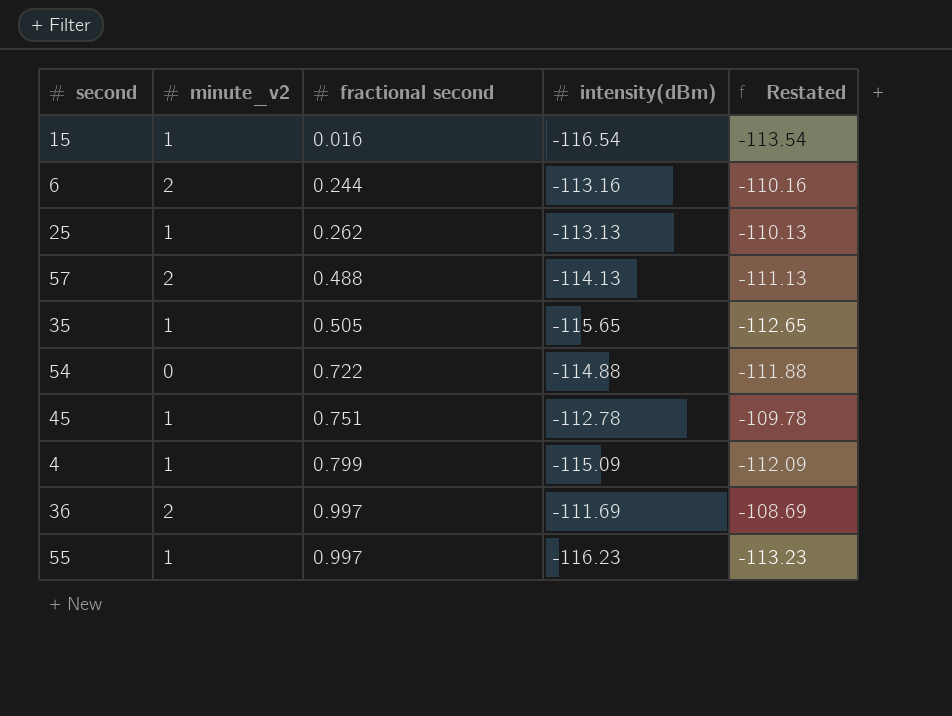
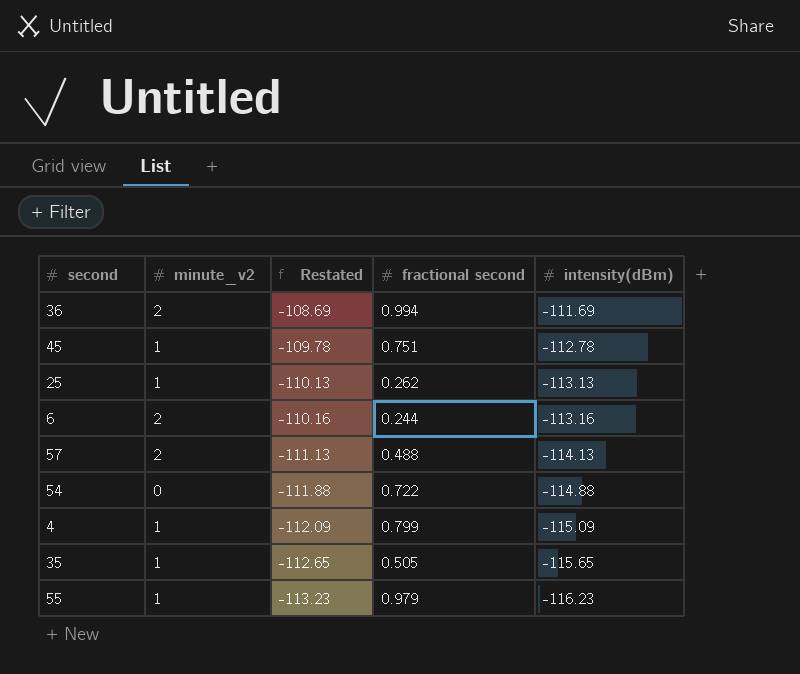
row order: fractional second ascending -> Restated descending
column Restated | position: 5 -> 3
row 15: 1 | 0.016 | -116.54 | -113.54 -> none
36 | fractional second: 0.997 -> 0.994
55 | fractional second: 0.997 -> 0.979

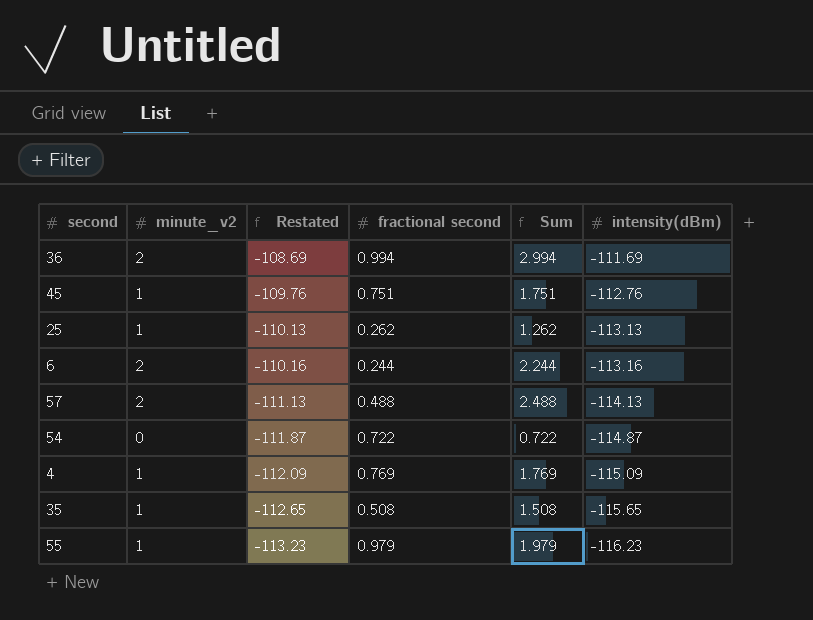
column Sum | formula: none -> [minute_v2] + [fractional second]
45 | Restated: -109.78 -> -109.76
45 | intensity(dBm): -112.78 -> -112.76
54 | Restated: -111.88 -> -111.87
54 | intensity(dBm): -114.88 -> -114.87
4 | fractional second: 0.799 -> 0.769
35 | fractional second: 0.505 -> 0.508

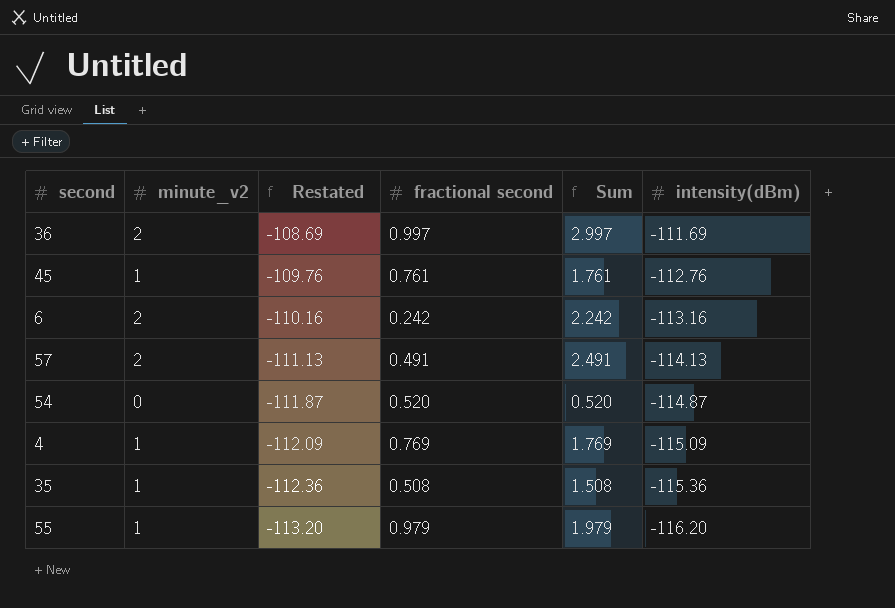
row 25: 1 | -110.13 | 0.262 | 1.262 | -113.13 -> none
36 | fractional second: 0.994 -> 0.997
36 | Sum: 2.994 -> 2.997
45 | fractional second: 0.751 -> 0.761
45 | Sum: 1.751 -> 1.761
6 | fractional second: 0.244 -> 0.242
6 | Sum: 2.244 -> 2.242
57 | fractional second: 0.488 -> 0.491
57 | Sum: 2.488 -> 2.491
54 | fractional second: 0.722 -> 0.520
54 | Sum: 0.722 -> 0.520
35 | Restated: -112.65 -> -112.36
35 | intensity(dBm): -115.65 -> -115.36
55 | Restated: -113.23 -> -113.20
55 | intensity(dBm): -116.23 -> -116.20

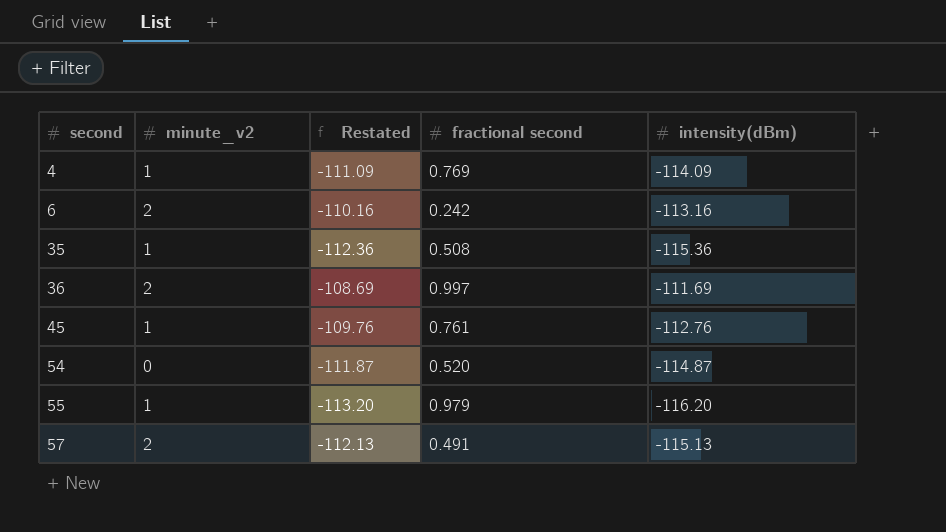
row order: Restated descending -> second ascending
column Sum | formula: [minute_v2] + [fractional second] -> none
4 | Restated: -112.09 -> -111.09
4 | intensity(dBm): -115.09 -> -114.09
57 | Restated: -111.13 -> -112.13
57 | intensity(dBm): -114.13 -> -115.13

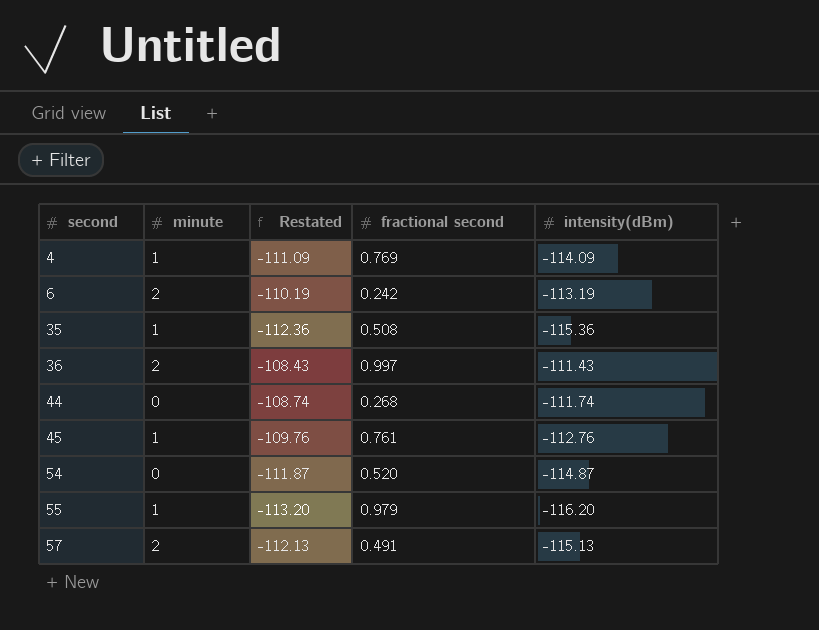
column name: minute_v2 -> minute
6 | Restated: -110.16 -> -110.19
6 | intensity(dBm): -113.16 -> -113.19
36 | Restated: -108.69 -> -108.43
36 | intensity(dBm): -111.69 -> -111.43
row 44: none -> 0 | -108.74 | 0.268 | -111.74

